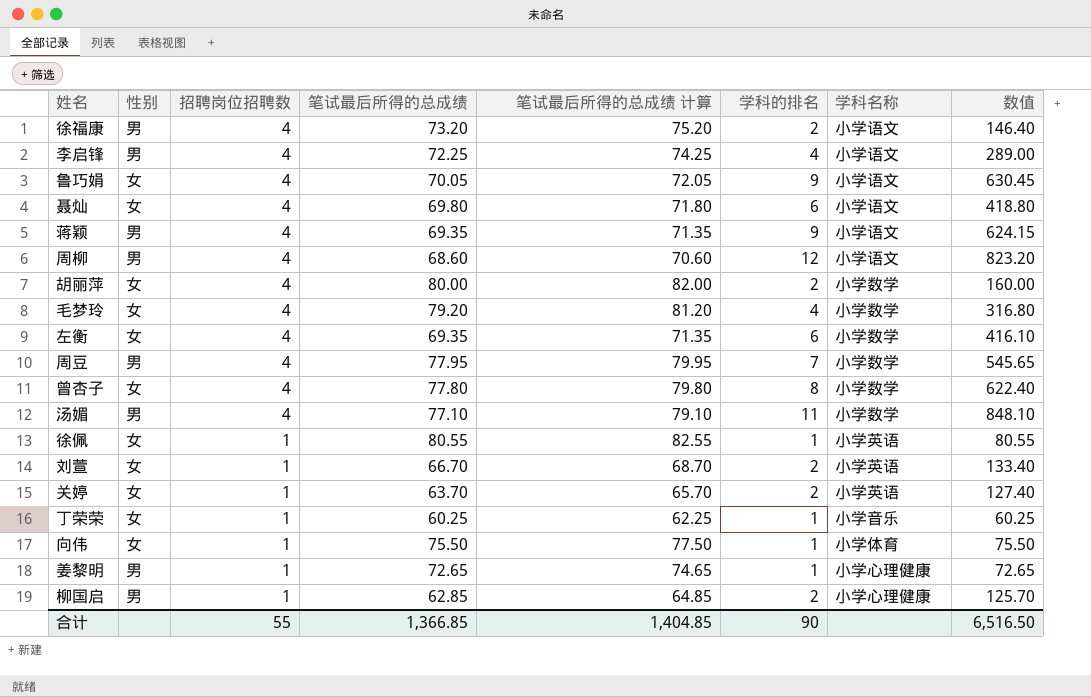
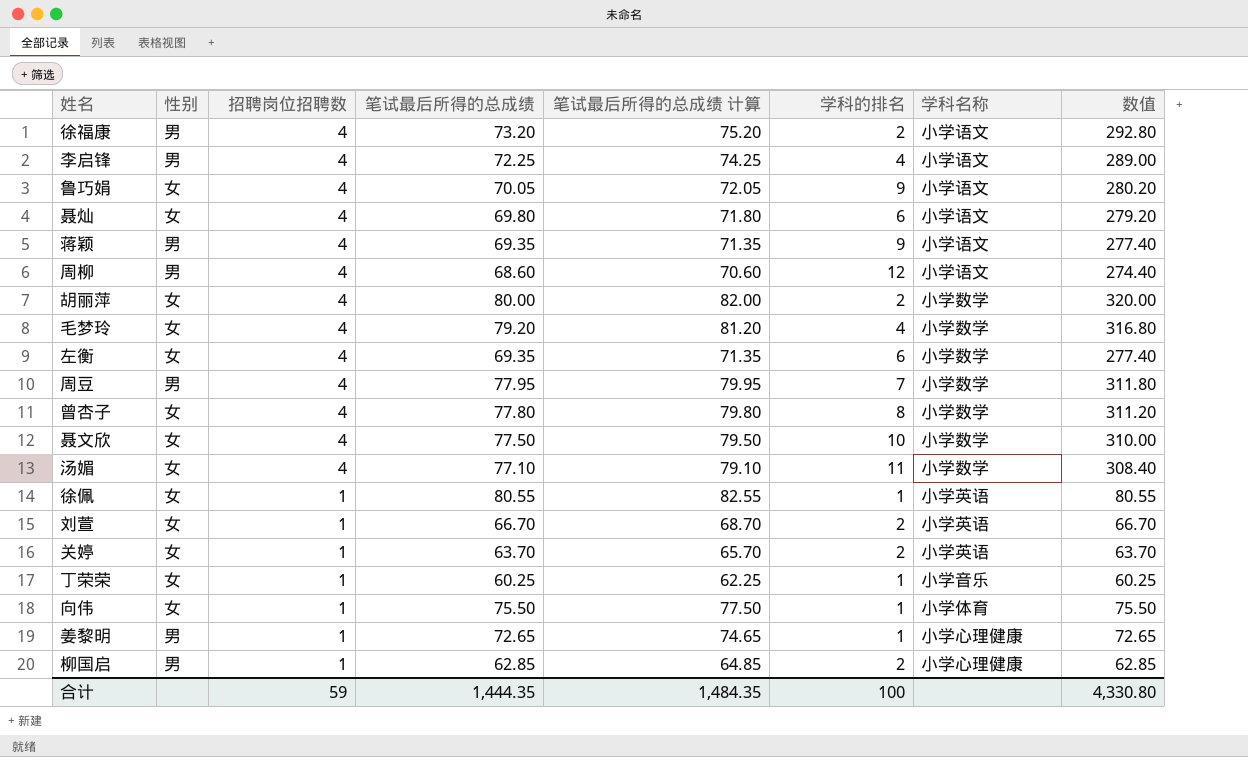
column 数值 | formula: [笔试最后所得的总成绩] * [学科的排名] -> [招聘岗位招聘数] * [笔试最后所得的总成绩]
row 聂文欣: none -> 女 | 4 | 77.50 | 79.50 | 10 | 小学数学 | 310.00
汤媚 | 性别: 男 -> 女
合计 | 招聘岗位招聘数: 55 -> 59
合计 | 笔试最后所得的总成绩: 1,366.85 -> 1,444.35
合计 | 笔试最后所得的总成绩 计算: 1,404.85 -> 1,484.35
合计 | 学科的排名: 90 -> 100
合计 | 数值: 6,516.50 -> 4,330.80

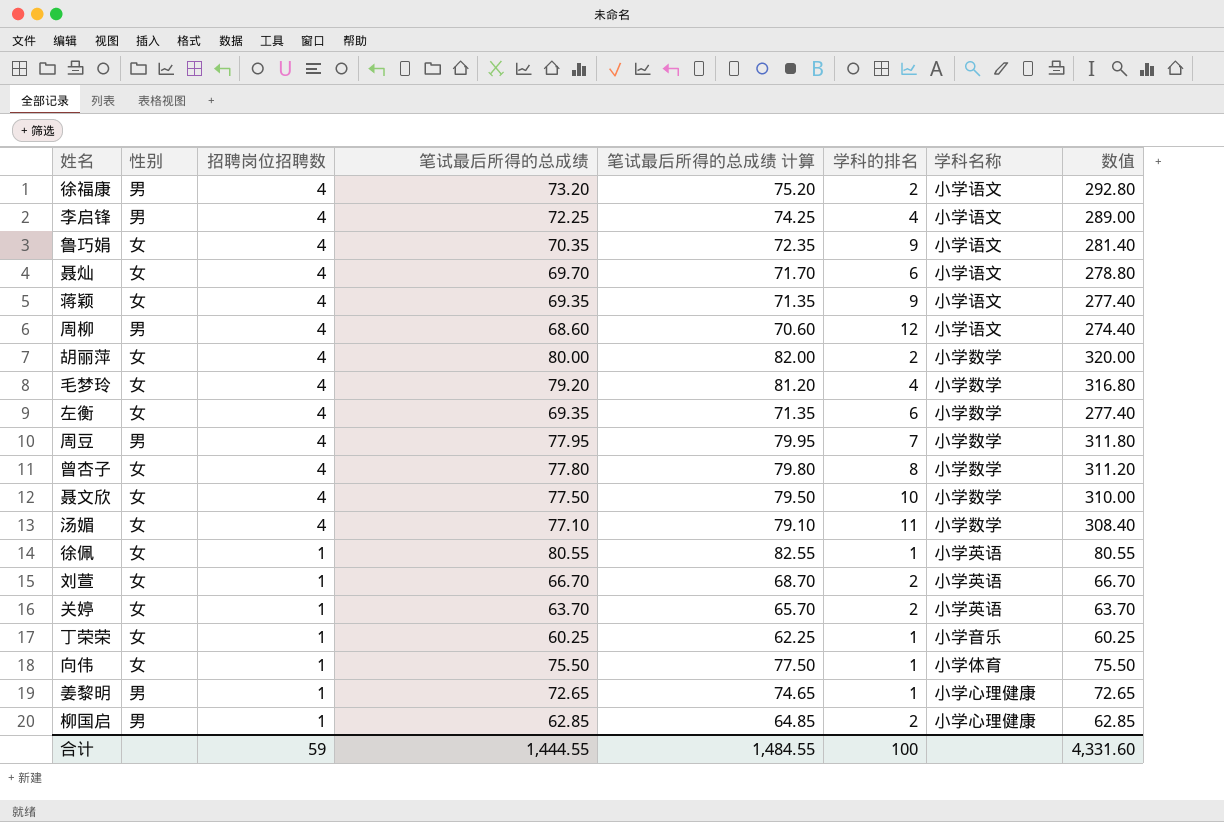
鲁巧娟 | 笔试最后所得的总成绩: 70.05 -> 70.35
鲁巧娟 | 笔试最后所得的总成绩 计算: 72.05 -> 72.35
鲁巧娟 | 数值: 280.20 -> 281.40
聂灿 | 笔试最后所得的总成绩: 69.80 -> 69.70
聂灿 | 笔试最后所得的总成绩 计算: 71.80 -> 71.70
聂灿 | 数值: 279.20 -> 278.80
蒋颖 | 性别: 男 -> 女
合计 | 笔试最后所得的总成绩: 1,444.35 -> 1,444.55
合计 | 笔试最后所得的总成绩 计算: 1,484.35 -> 1,484.55
合计 | 数值: 4,330.80 -> 4,331.60

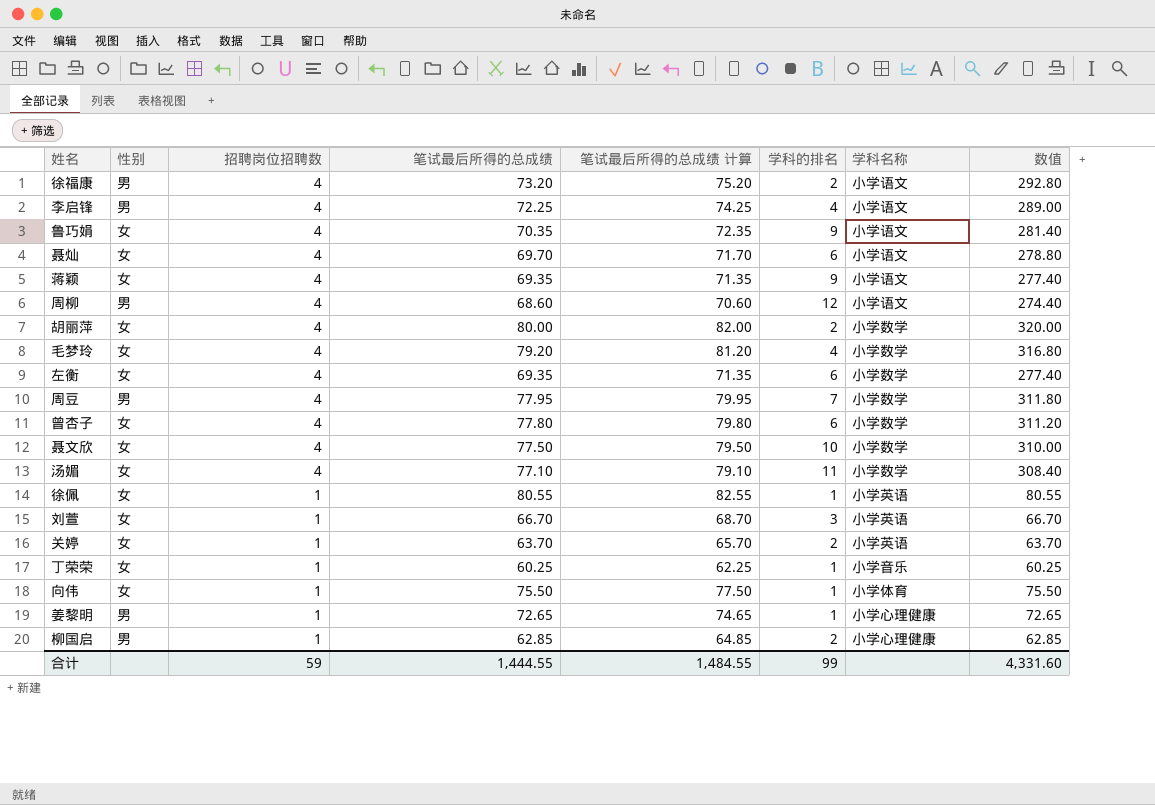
曾杏子 | 学科的排名: 8 -> 6
刘萱 | 学科的排名: 2 -> 3
合计 | 学科的排名: 100 -> 99

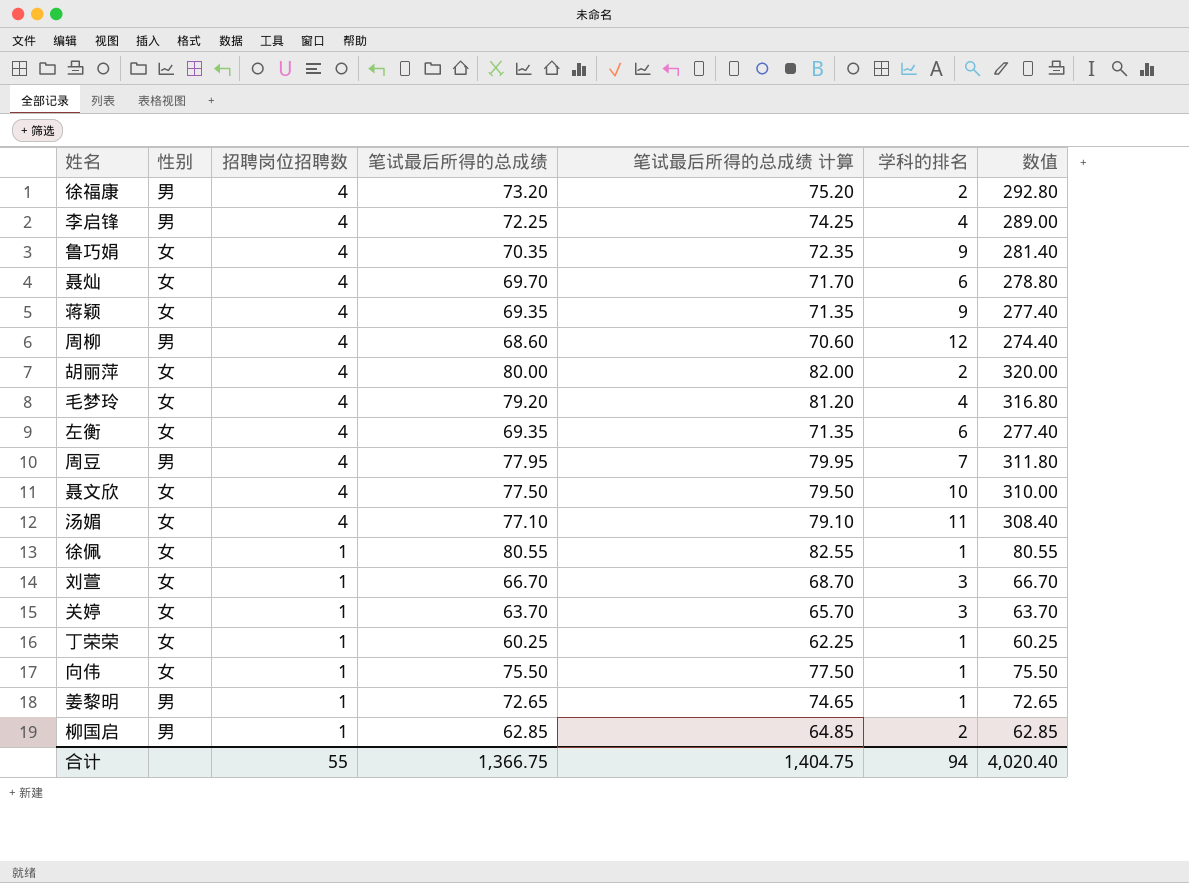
column 学科名称 | position: 7 -> none
row 曾杏子: 女 | 4 | 77.80 | 79.80 | 6 | 小学数学 | 311.20 -> none
关婷 | 学科的排名: 2 -> 3
合计 | 招聘岗位招聘数: 59 -> 55
合计 | 笔试最后所得的总成绩: 1,444.55 -> 1,366.75
合计 | 笔试最后所得的总成绩 计算: 1,484.55 -> 1,404.75
合计 | 学科的排名: 99 -> 94
合计 | 数值: 4,331.60 -> 4,020.40

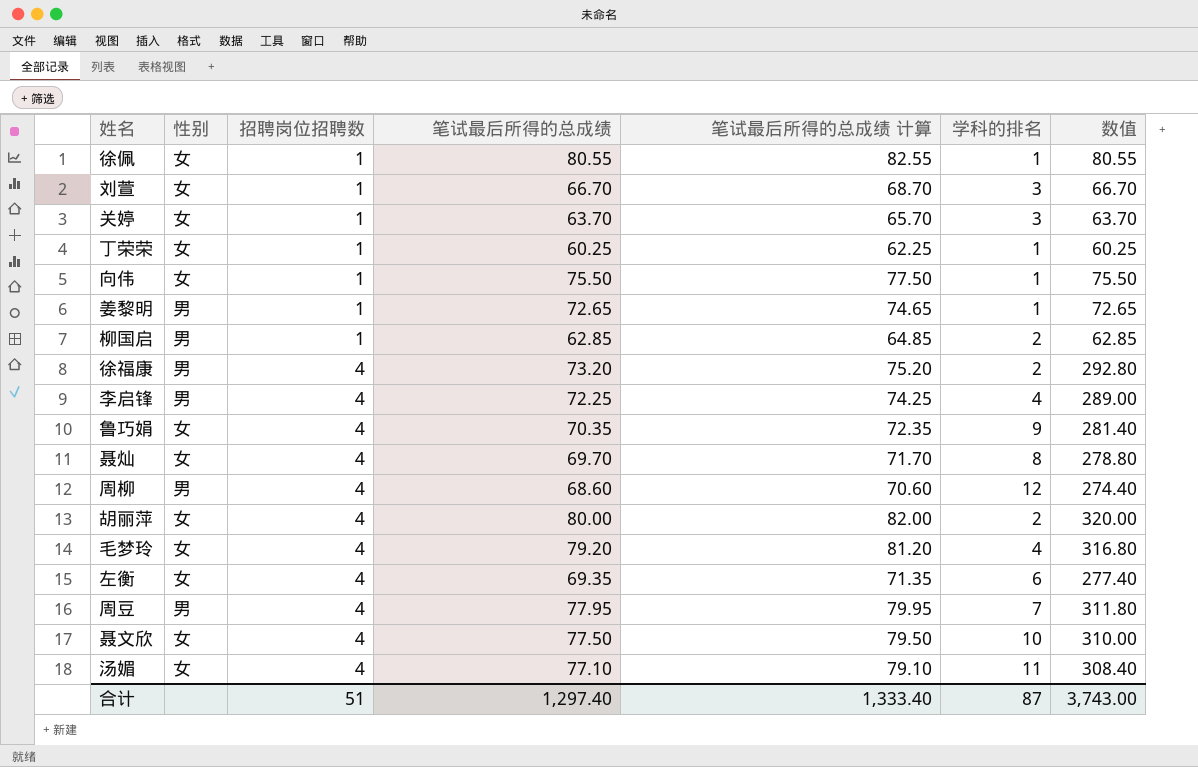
row order: 招聘岗位招聘数 descending -> 招聘岗位招聘数 ascending
row 蒋颖: 女 | 4 | 69.35 | 71.35 | 9 | 277.40 -> none
聂灿 | 学科的排名: 6 -> 8
合计 | 招聘岗位招聘数: 55 -> 51
合计 | 笔试最后所得的总成绩: 1,366.75 -> 1,297.40
合计 | 笔试最后所得的总成绩 计算: 1,404.75 -> 1,333.40
合计 | 学科的排名: 94 -> 87
合计 | 数值: 4,020.40 -> 3,743.00

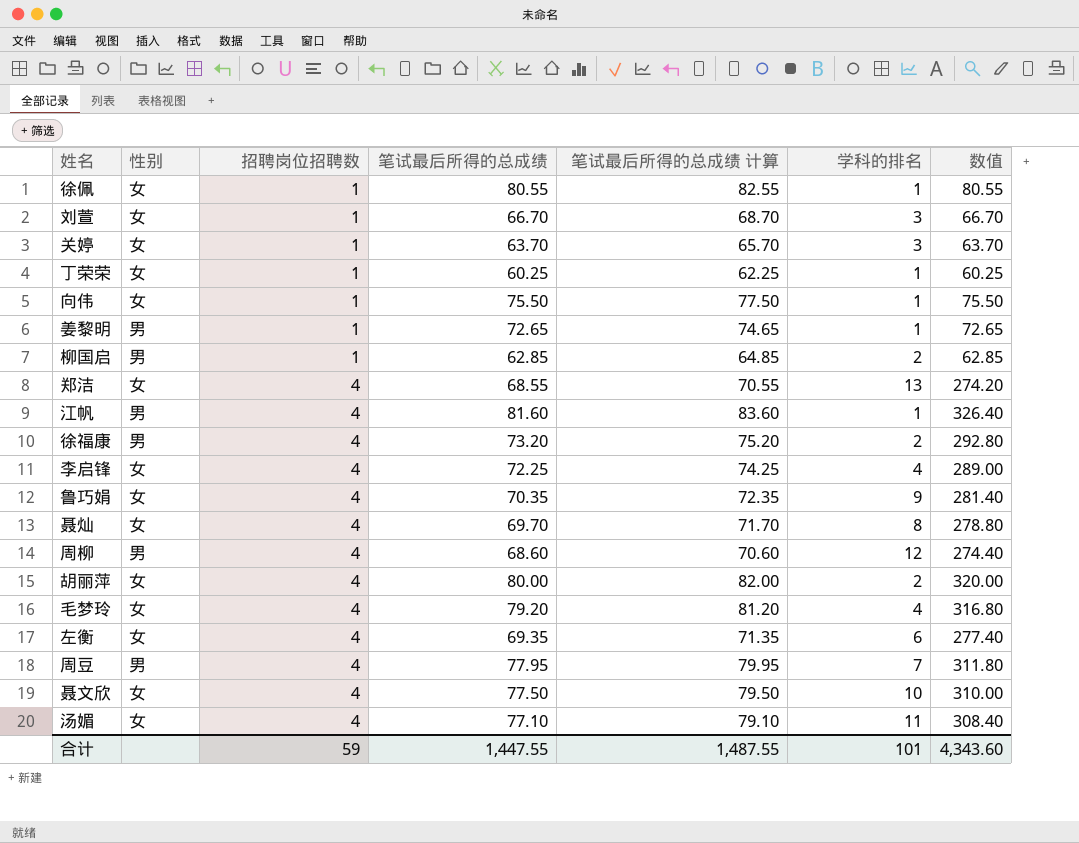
row 郑洁: none -> 女 | 4 | 68.55 | 70.55 | 13 | 274.20
row 江帆: none -> 男 | 4 | 81.60 | 83.60 | 1 | 326.40
李启锋 | 性别: 男 -> 女
合计 | 招聘岗位招聘数: 51 -> 59
合计 | 笔试最后所得的总成绩: 1,297.40 -> 1,447.55
合计 | 笔试最后所得的总成绩 计算: 1,333.40 -> 1,487.55
合计 | 学科的排名: 87 -> 101
合计 | 数值: 3,743.00 -> 4,343.60

